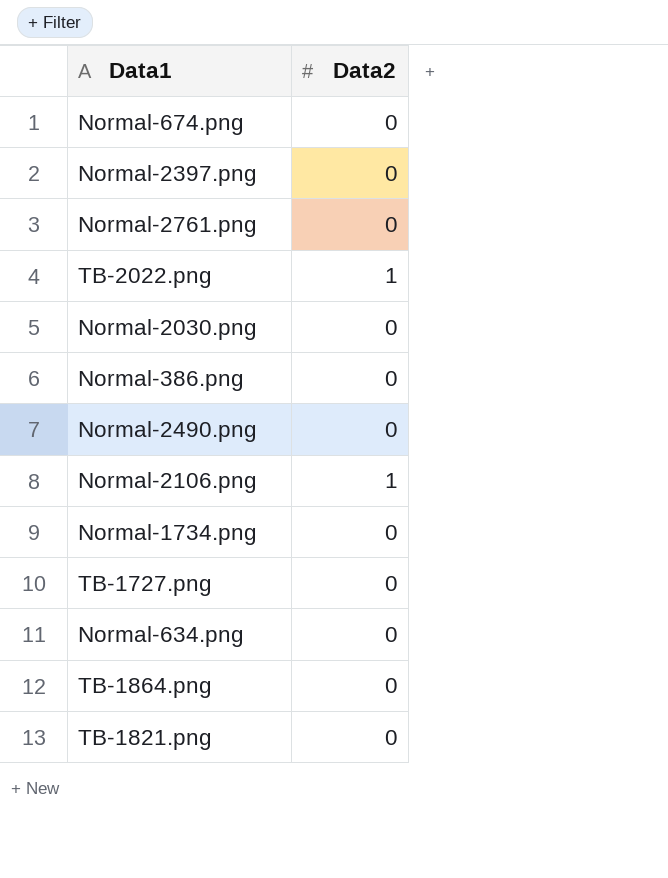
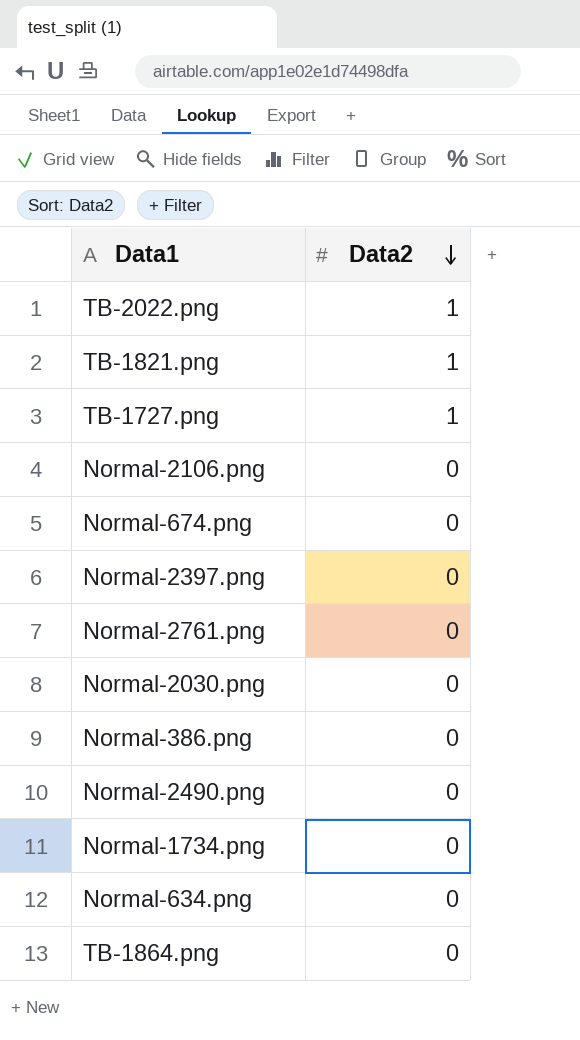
row order: none -> Data2 descending
TB-1821.png | Data2: 0 -> 1
TB-1727.png | Data2: 0 -> 1
Normal-2106.png | Data2: 1 -> 0

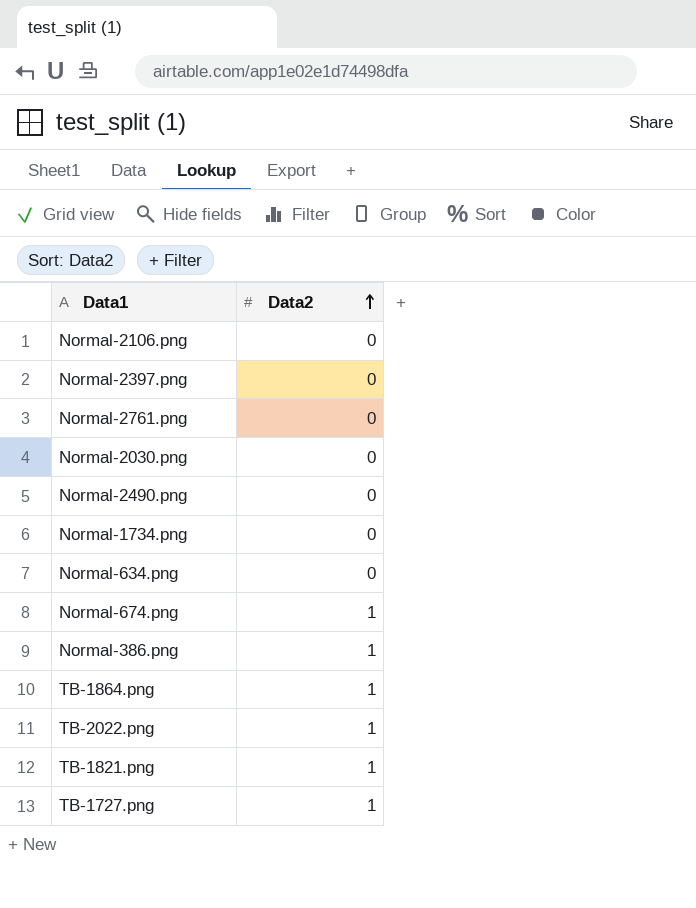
row order: Data2 descending -> Data2 ascending
Normal-674.png | Data2: 0 -> 1
Normal-386.png | Data2: 0 -> 1
TB-1864.png | Data2: 0 -> 1

